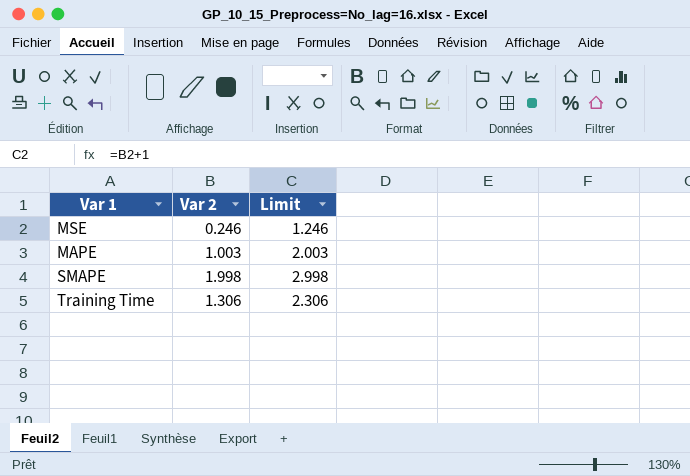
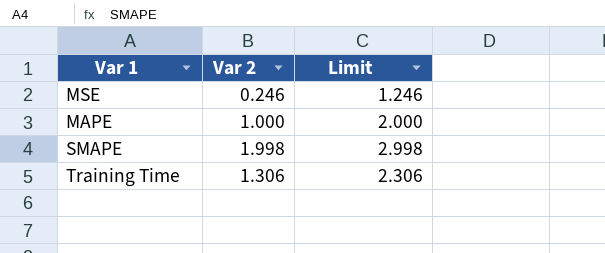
MAPE | Var 2: 1.003 -> 1.000
MAPE | Limit: 2.003 -> 2.000

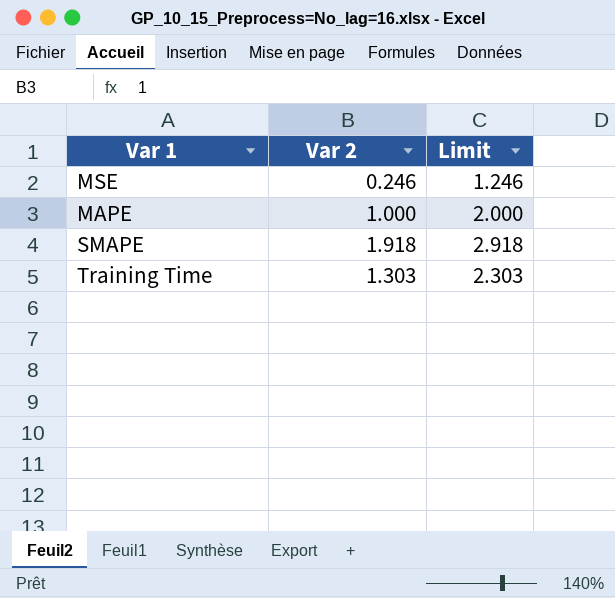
SMAPE | Var 2: 1.998 -> 1.918
SMAPE | Limit: 2.998 -> 2.918
Training Time | Var 2: 1.306 -> 1.303
Training Time | Limit: 2.306 -> 2.303

